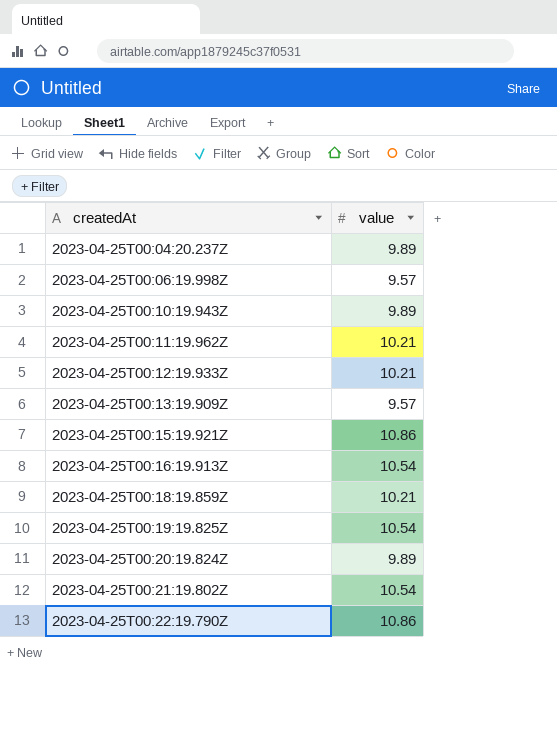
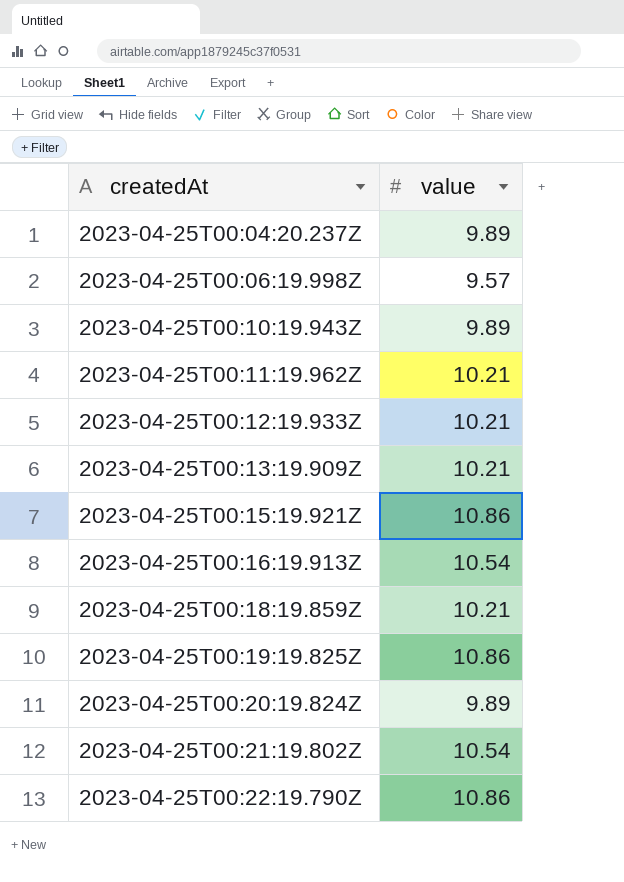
2023-04-25T00:13:19.909Z | value: 9.57 -> 10.21
2023-04-25T00:19:19.825Z | value: 10.54 -> 10.86

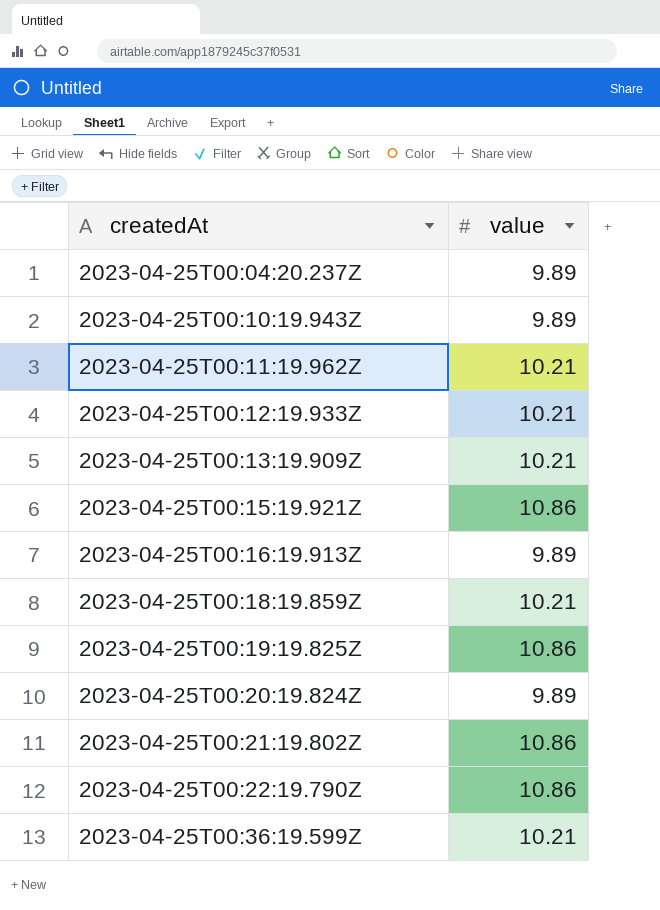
row 2023-04-25T00:06:19.998Z: 9.57 -> none
2023-04-25T00:16:19.913Z | value: 10.54 -> 9.89
2023-04-25T00:21:19.802Z | value: 10.54 -> 10.86
row 2023-04-25T00:36:19.599Z: none -> 10.21

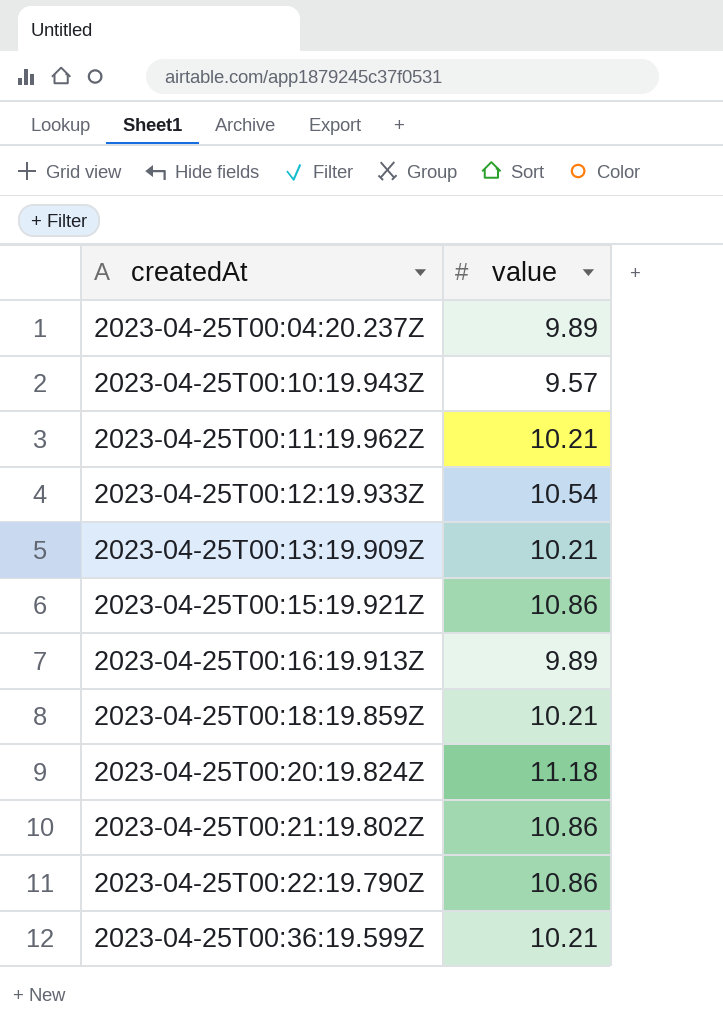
row 2023-04-25T00:19:19.825Z: 10.86 -> none
2023-04-25T00:10:19.943Z | value: 9.89 -> 9.57
2023-04-25T00:12:19.933Z | value: 10.21 -> 10.54
2023-04-25T00:20:19.824Z | value: 9.89 -> 11.18

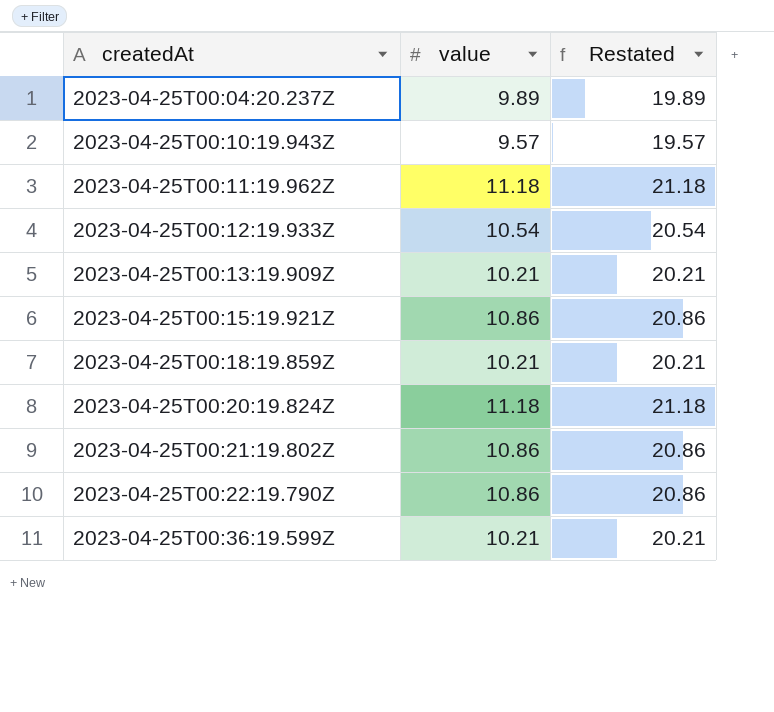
column Restated | formula: none -> [value] + 10
row 2023-04-25T00:16:19.913Z: 9.89 -> none
2023-04-25T00:11:19.962Z | value: 10.21 -> 11.18

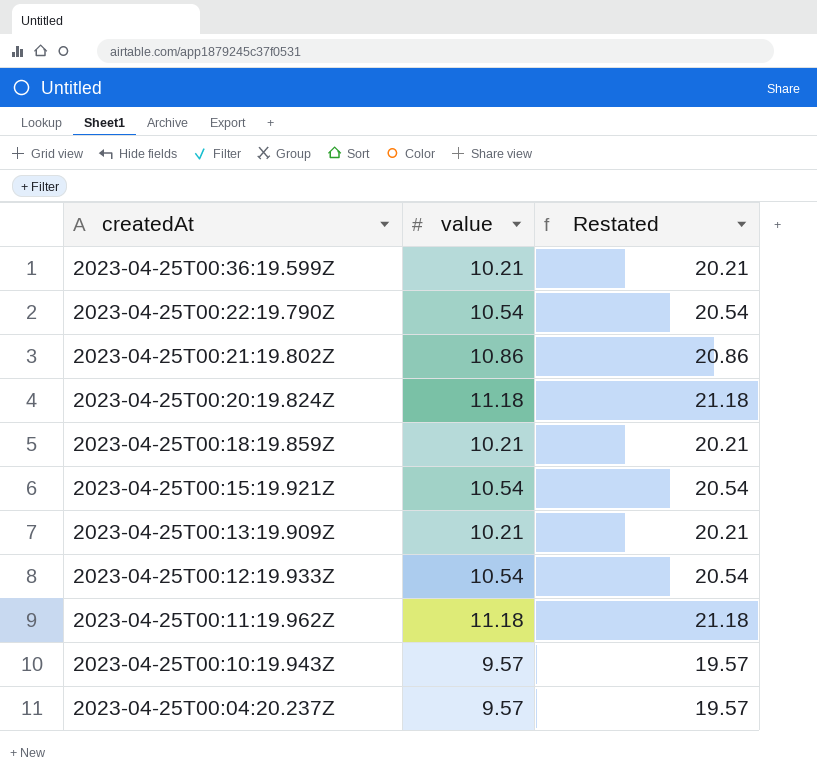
row order: createdAt ascending -> createdAt descending
2023-04-25T00:22:19.790Z | value: 10.86 -> 10.54
2023-04-25T00:22:19.790Z | Restated: 20.86 -> 20.54
2023-04-25T00:15:19.921Z | value: 10.86 -> 10.54
2023-04-25T00:15:19.921Z | Restated: 20.86 -> 20.54
2023-04-25T00:04:20.237Z | value: 9.89 -> 9.57
2023-04-25T00:04:20.237Z | Restated: 19.89 -> 19.57

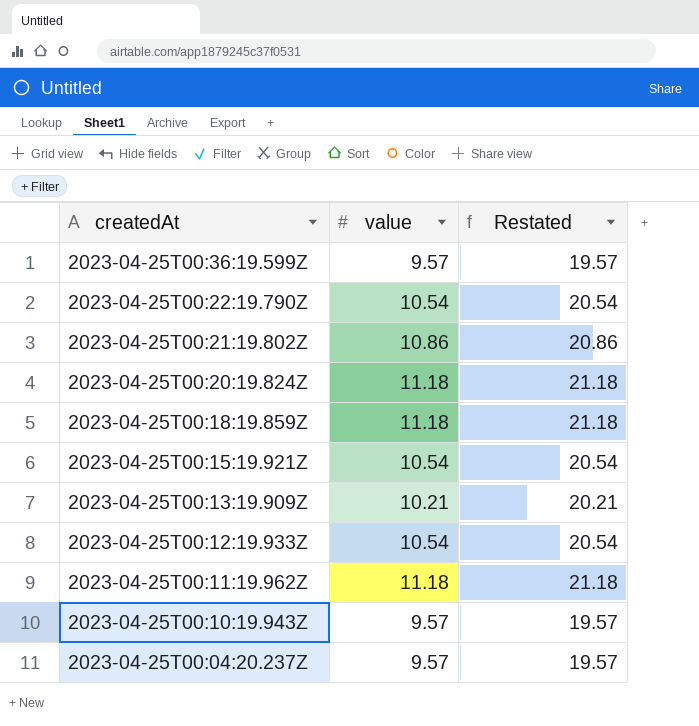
2023-04-25T00:36:19.599Z | value: 10.21 -> 9.57
2023-04-25T00:36:19.599Z | Restated: 20.21 -> 19.57
2023-04-25T00:18:19.859Z | value: 10.21 -> 11.18
2023-04-25T00:18:19.859Z | Restated: 20.21 -> 21.18

